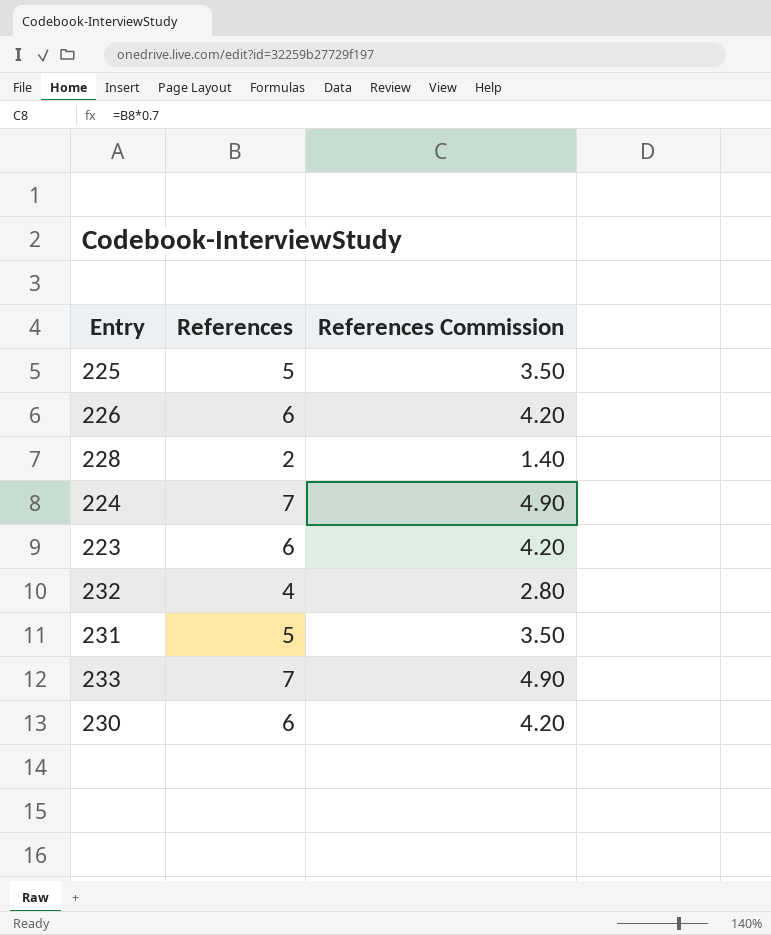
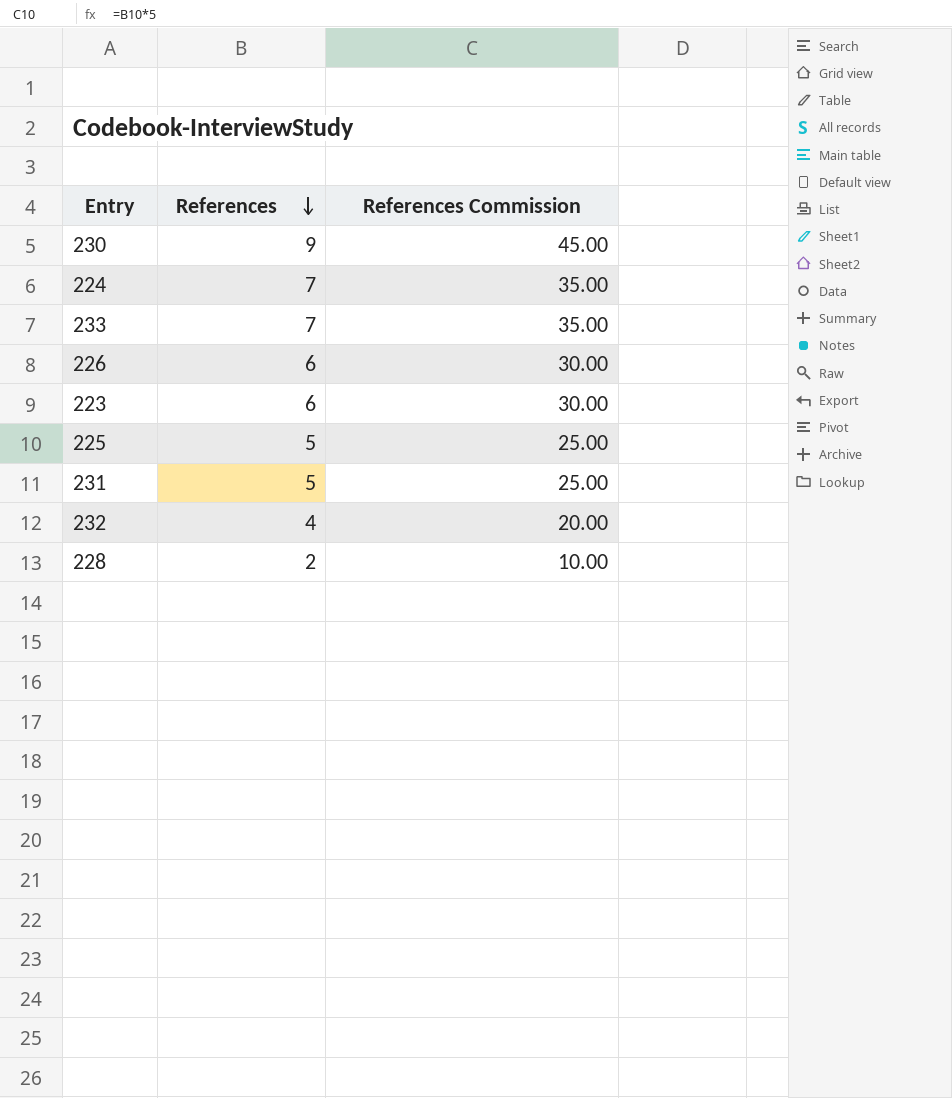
row order: none -> References descending
column References Commission | formula: [References] * 0.7 -> [References] * 5
230 | References: 6 -> 9

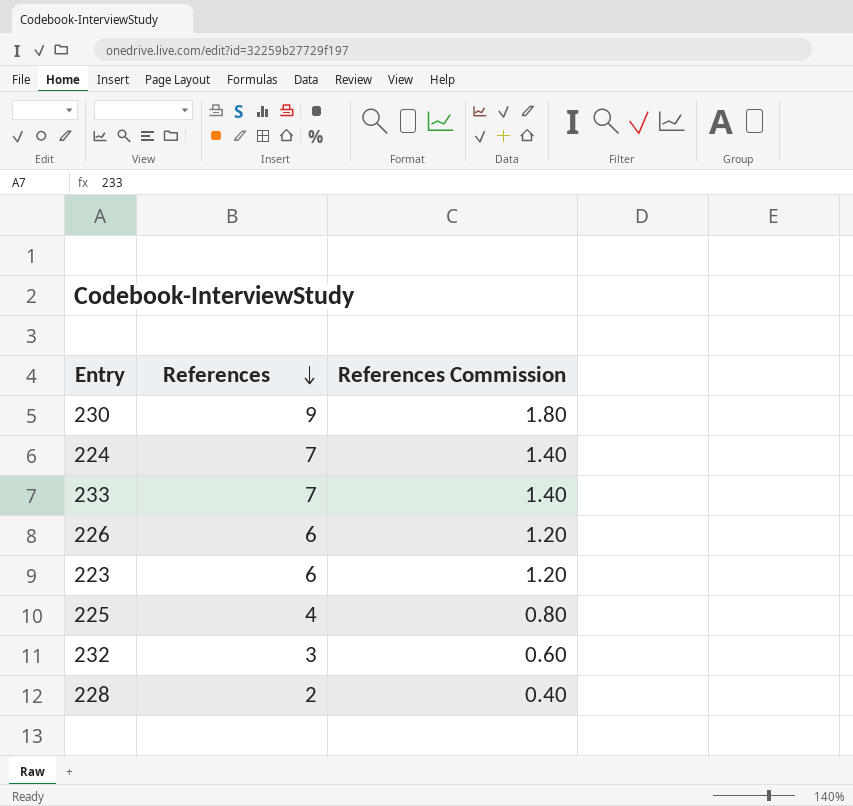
column References Commission | formula: [References] * 5 -> [References] * 0.2
row 231: 5 | 25.00 -> none
225 | References: 5 -> 4
232 | References: 4 -> 3

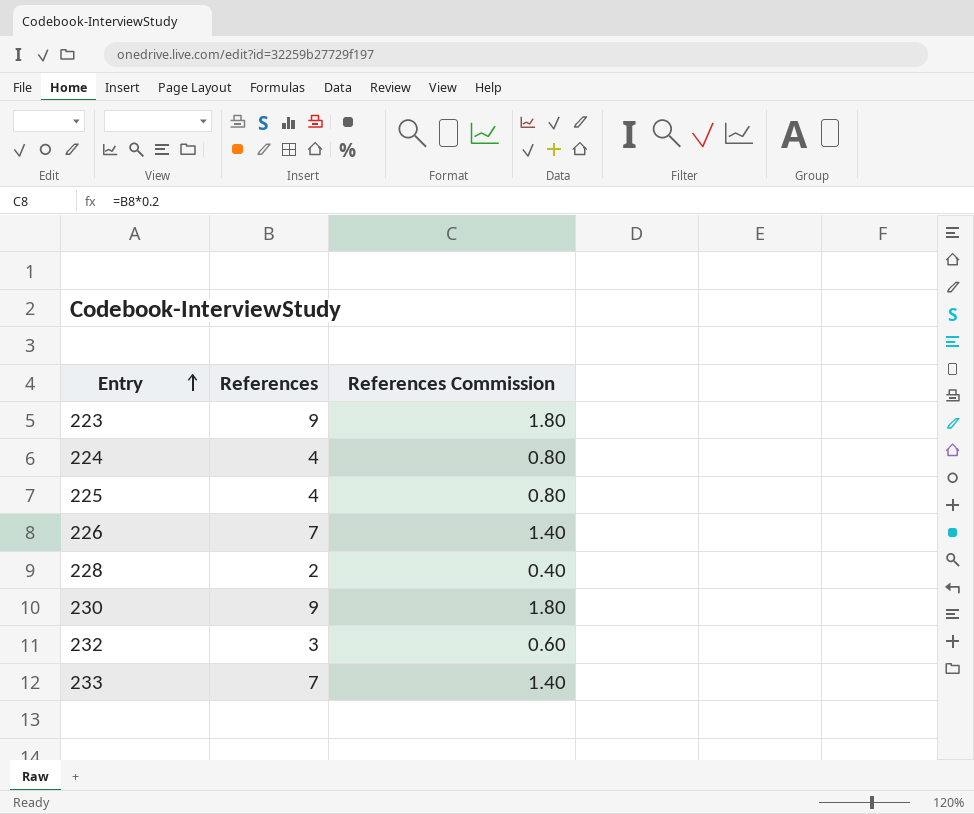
row order: References descending -> Entry ascending
223 | References: 6 -> 9
223 | References Commission: 1.20 -> 1.80
224 | References: 7 -> 4
224 | References Commission: 1.40 -> 0.80
226 | References: 6 -> 7
226 | References Commission: 1.20 -> 1.40

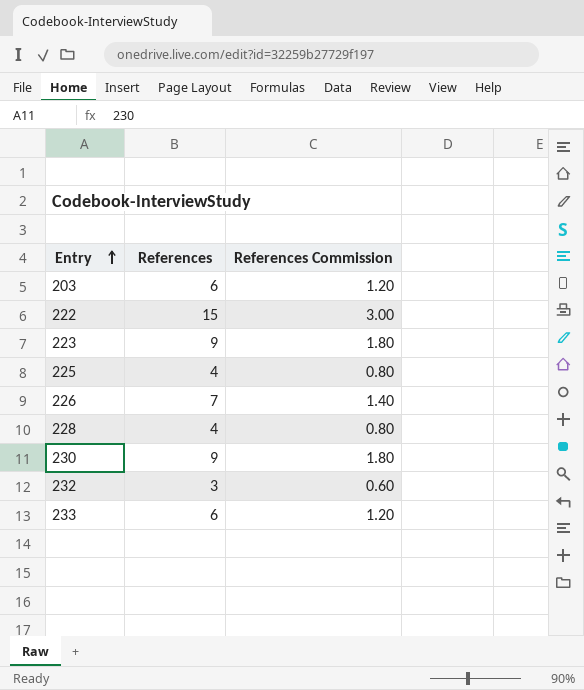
row 224: 4 | 0.80 -> none
row 203: none -> 6 | 1.20
row 222: none -> 15 | 3.00
228 | References: 2 -> 4
228 | References Commission: 0.40 -> 0.80
233 | References: 7 -> 6
233 | References Commission: 1.40 -> 1.20

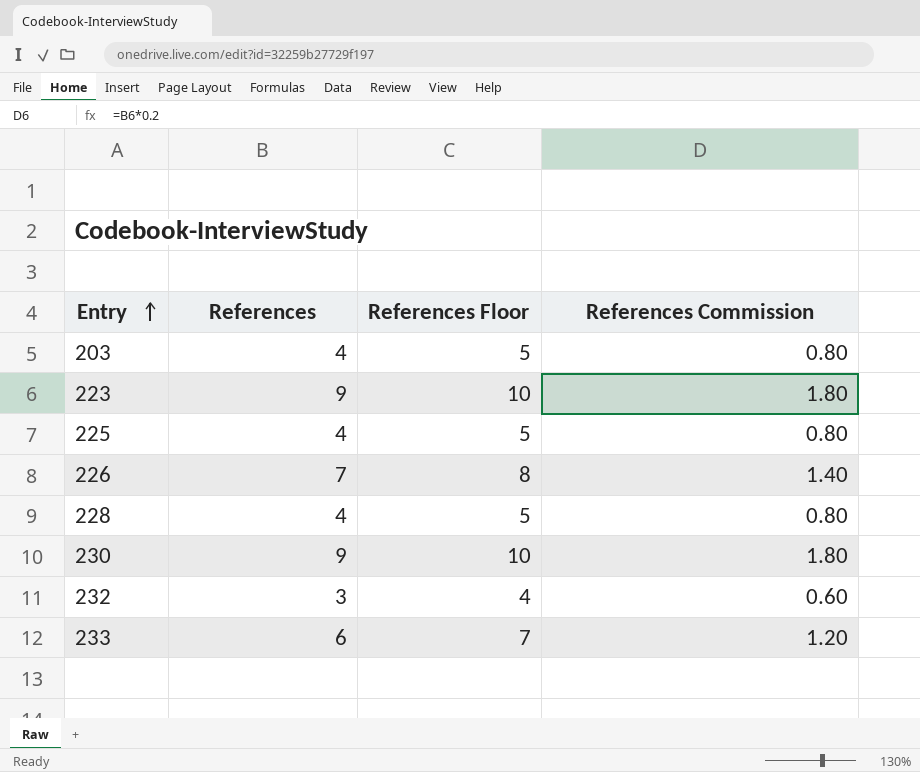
column References Floor | formula: none -> [References] + 1
row 222: 15 | 3.00 -> none
203 | References: 6 -> 4
203 | References Commission: 1.20 -> 0.80

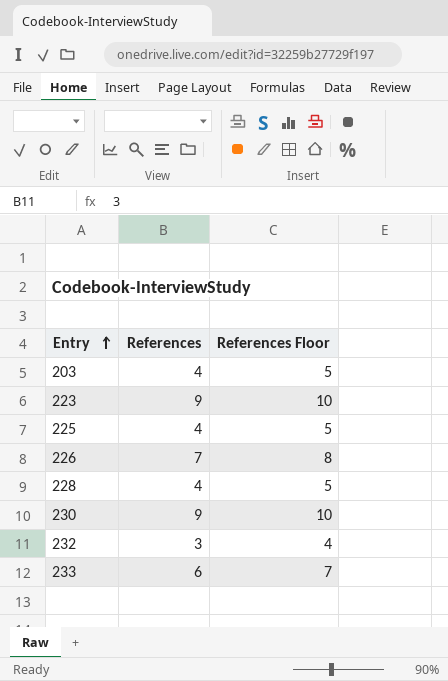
column References Commission | formula: [References] * 0.2 -> none

